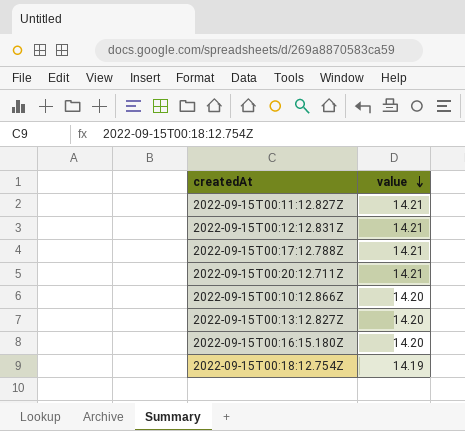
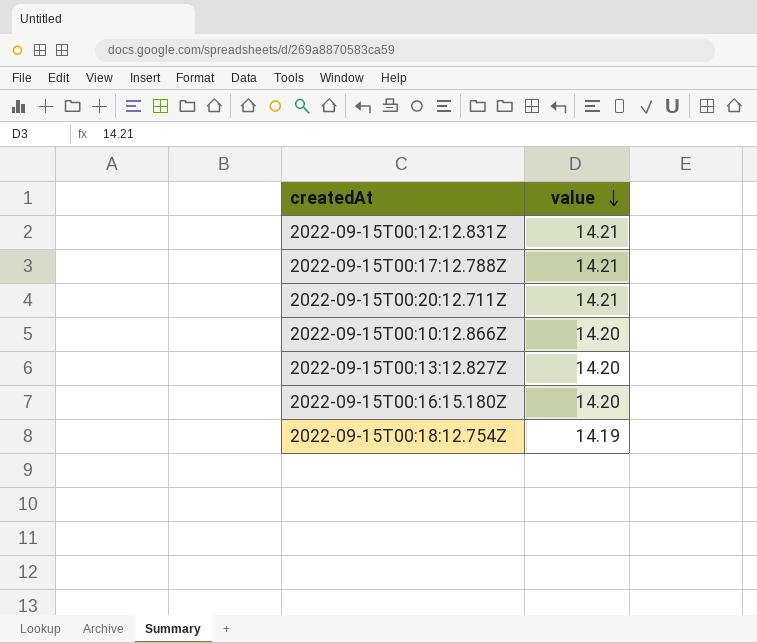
row 2022-09-15T00:11:12.827Z: 14.21 -> none

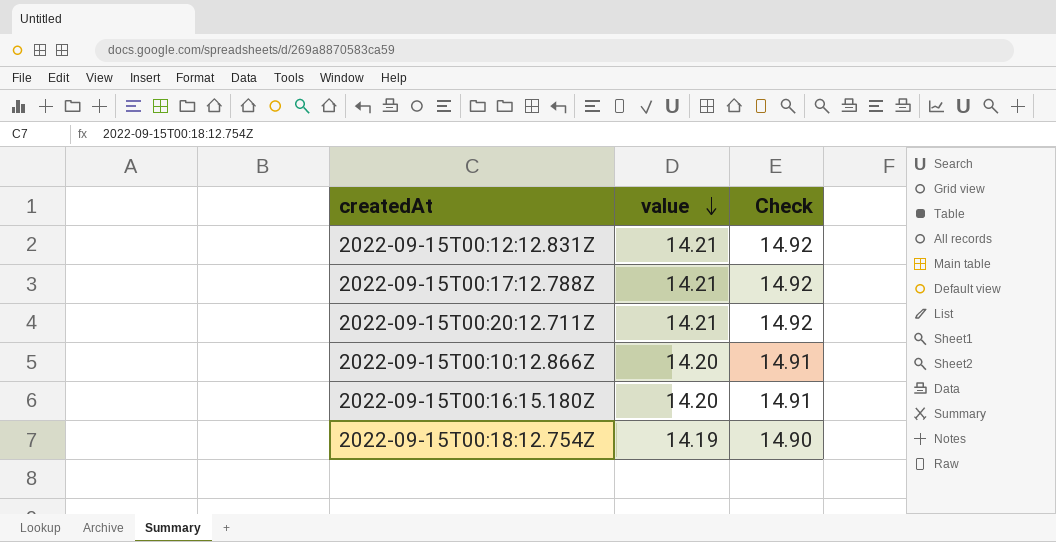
column Check | formula: none -> [value] * 1.05
row 2022-09-15T00:13:12.827Z: 14.20 -> none

